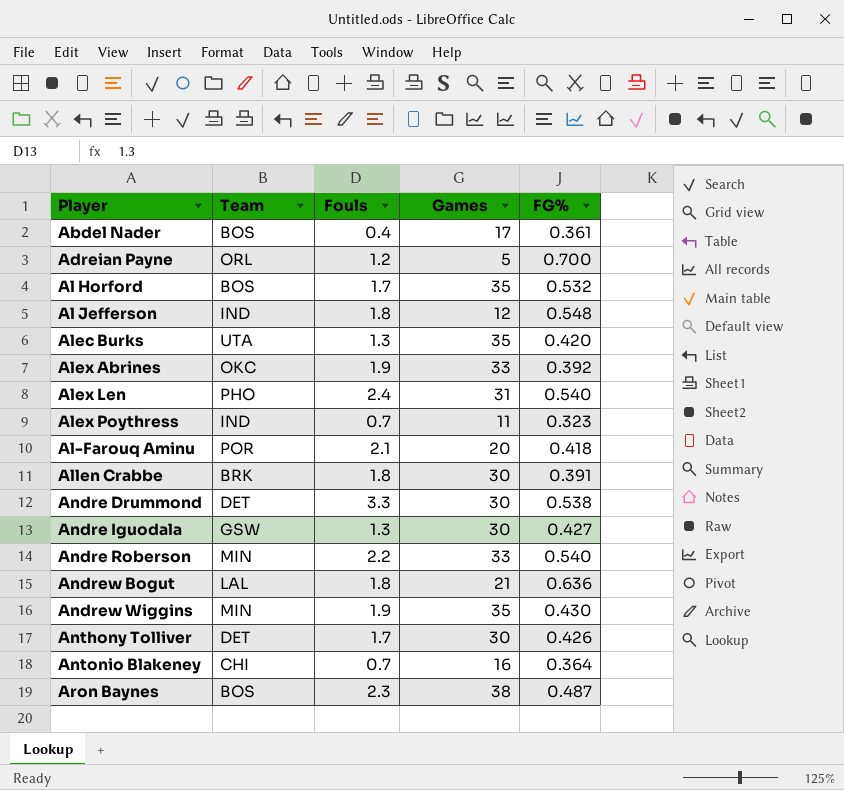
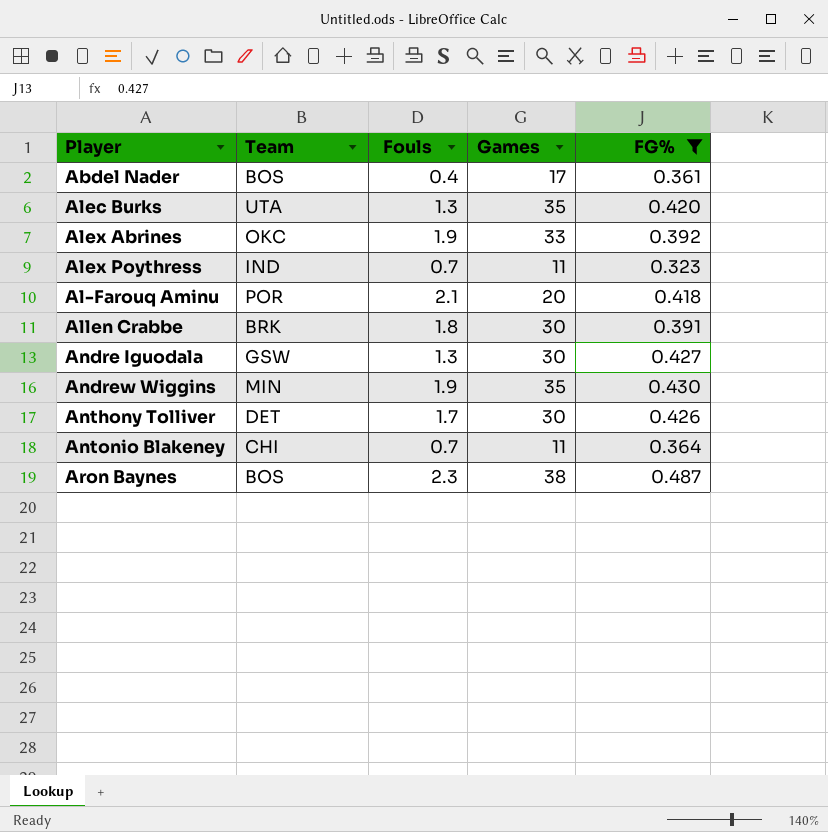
filter: none -> FG% <= 0.487
Antonio Blakeney | Games: 16 -> 11

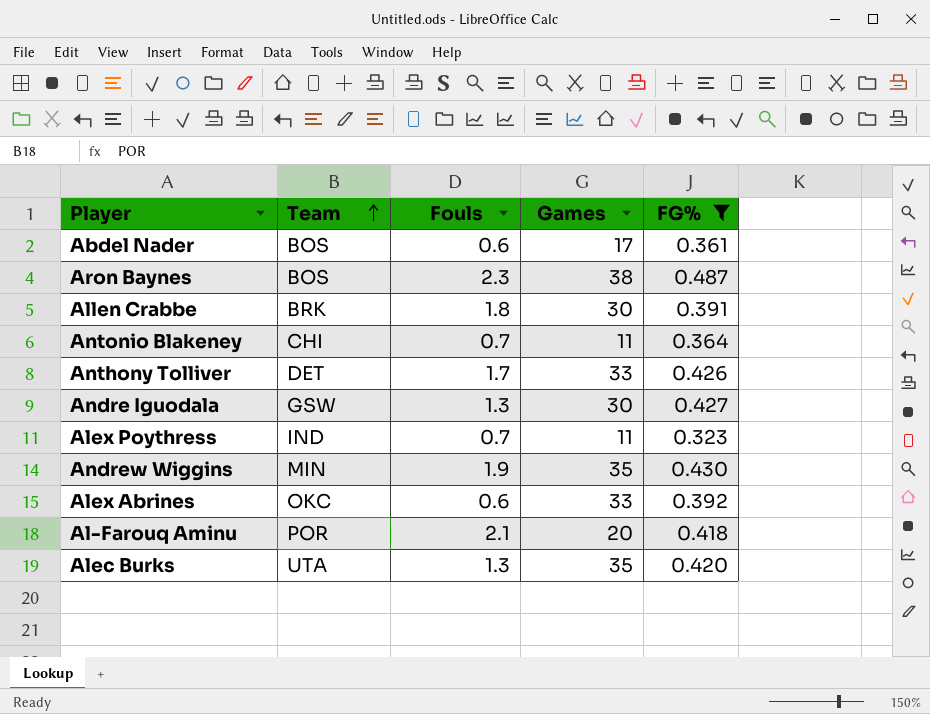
row order: none -> Team ascending
Abdel Nader | Fouls: 0.4 -> 0.6
Anthony Tolliver | Games: 30 -> 33
Alex Abrines | Fouls: 1.9 -> 0.6

